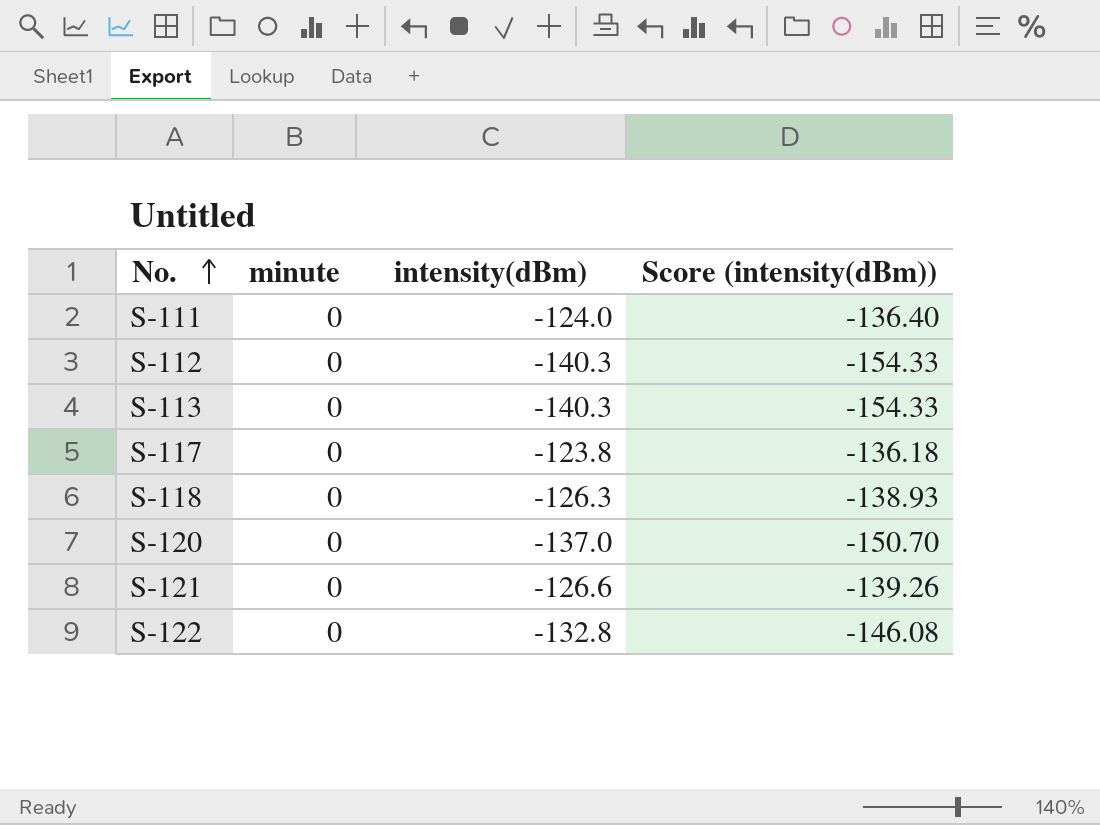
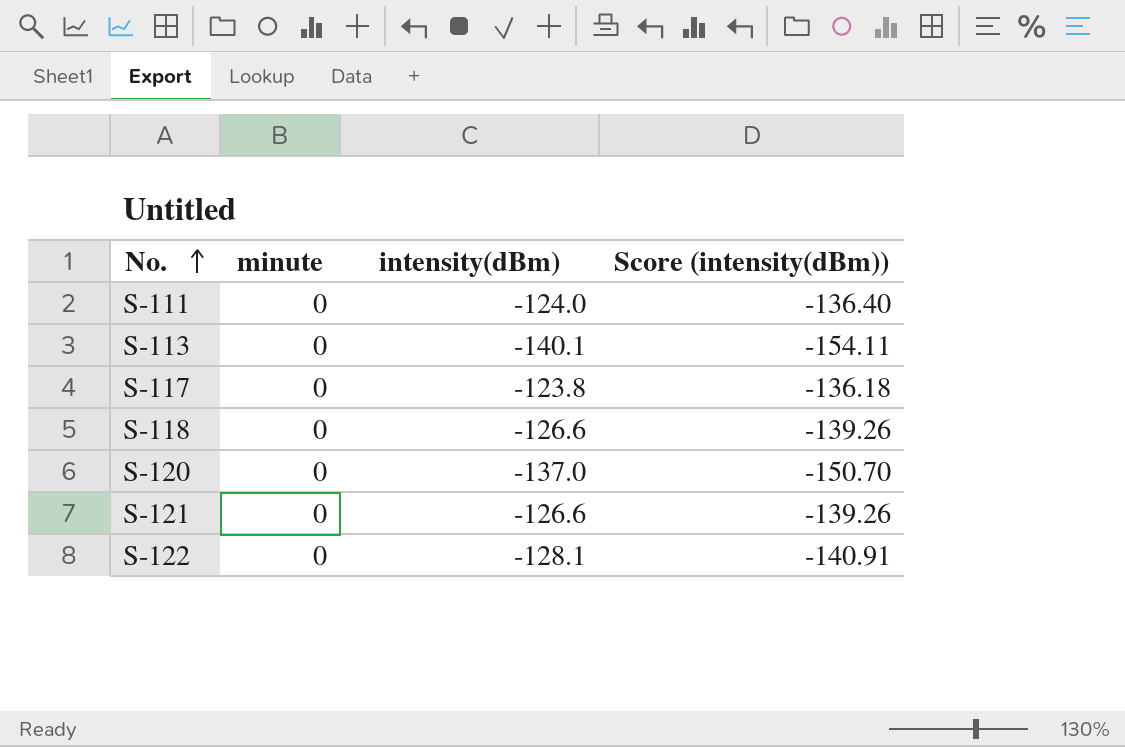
row S-112: 0 | -140.3 | -154.33 -> none
S-113 | intensity(dBm): -140.3 -> -140.1
S-113 | Score (intensity(dBm)): -154.33 -> -154.11
S-118 | intensity(dBm): -126.3 -> -126.6
S-118 | Score (intensity(dBm)): -138.93 -> -139.26
S-122 | intensity(dBm): -132.8 -> -128.1
S-122 | Score (intensity(dBm)): -146.08 -> -140.91

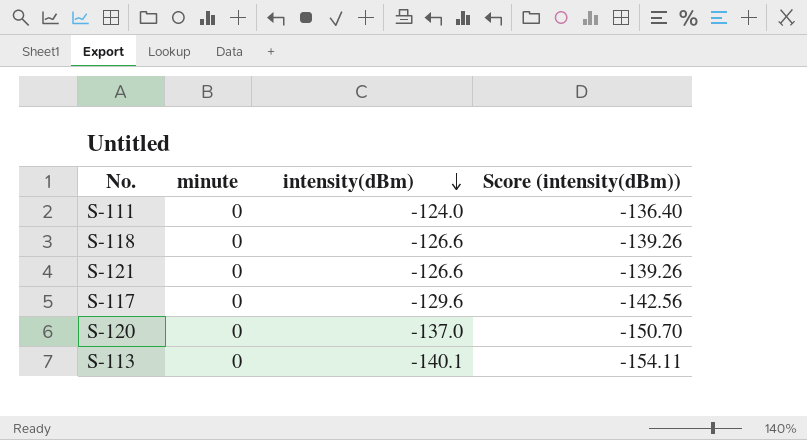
row order: No. ascending -> intensity(dBm) descending
row S-122: 0 | -128.1 | -140.91 -> none
S-117 | intensity(dBm): -123.8 -> -129.6
S-117 | Score (intensity(dBm)): -136.18 -> -142.56

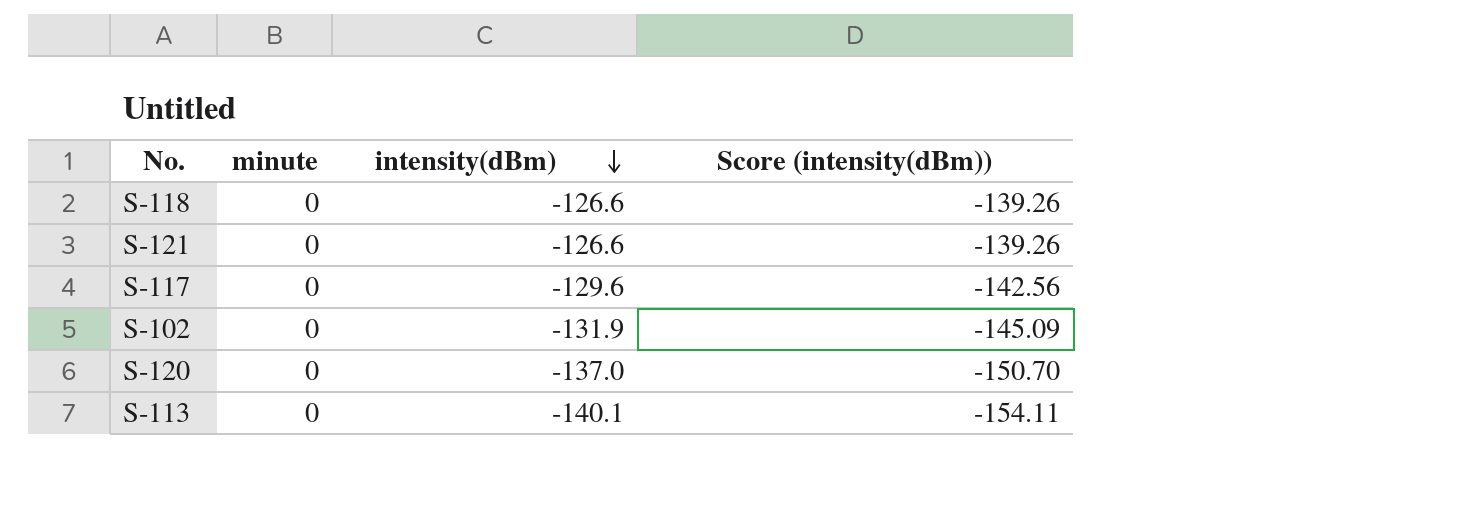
row S-111: 0 | -124.0 | -136.40 -> none
row S-102: none -> 0 | -131.9 | -145.09

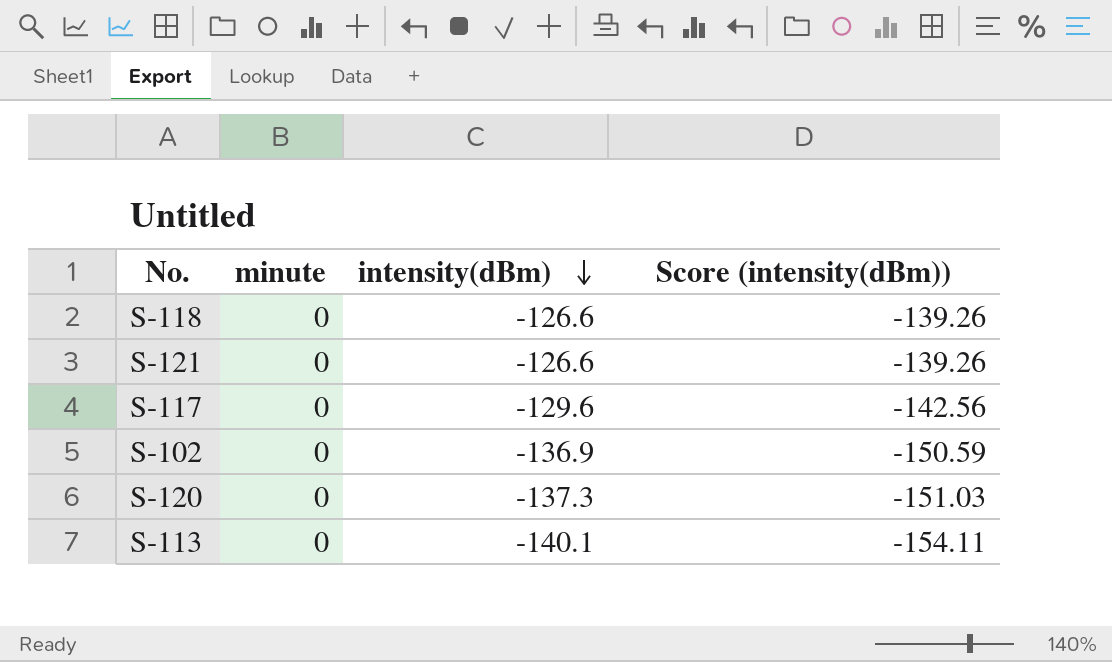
S-102 | intensity(dBm): -131.9 -> -136.9
S-102 | Score (intensity(dBm)): -145.09 -> -150.59
S-120 | intensity(dBm): -137.0 -> -137.3
S-120 | Score (intensity(dBm)): -150.70 -> -151.03

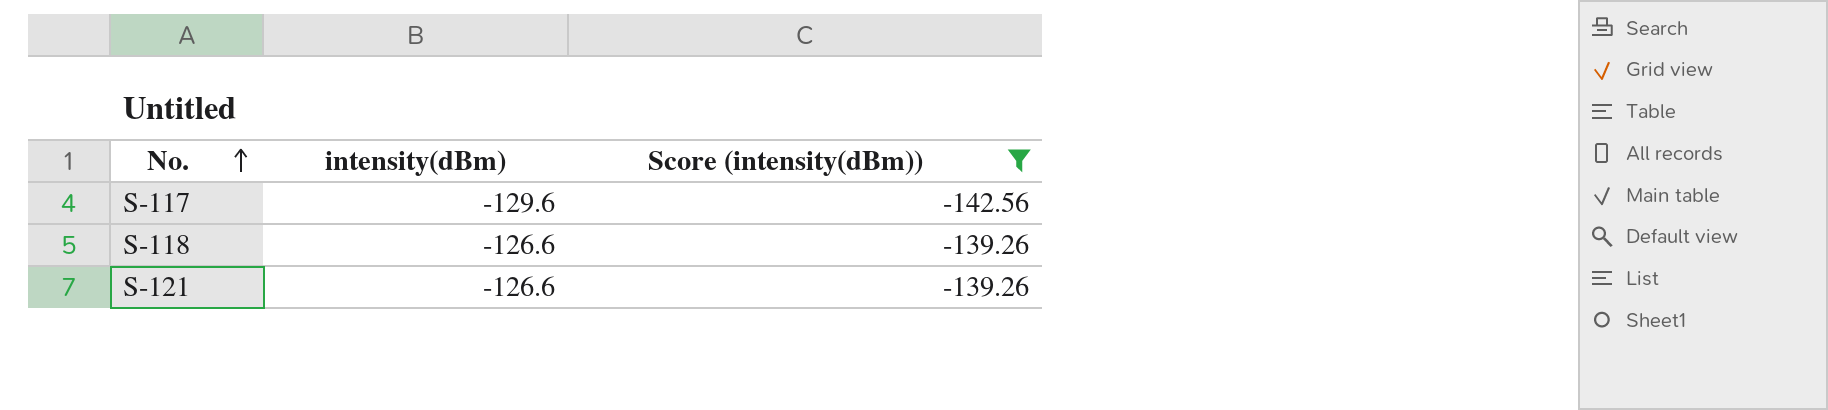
filter: none -> Score (intensity(dBm)) >= -142.56
row order: intensity(dBm) descending -> No. ascending
column minute | position: 2 -> none

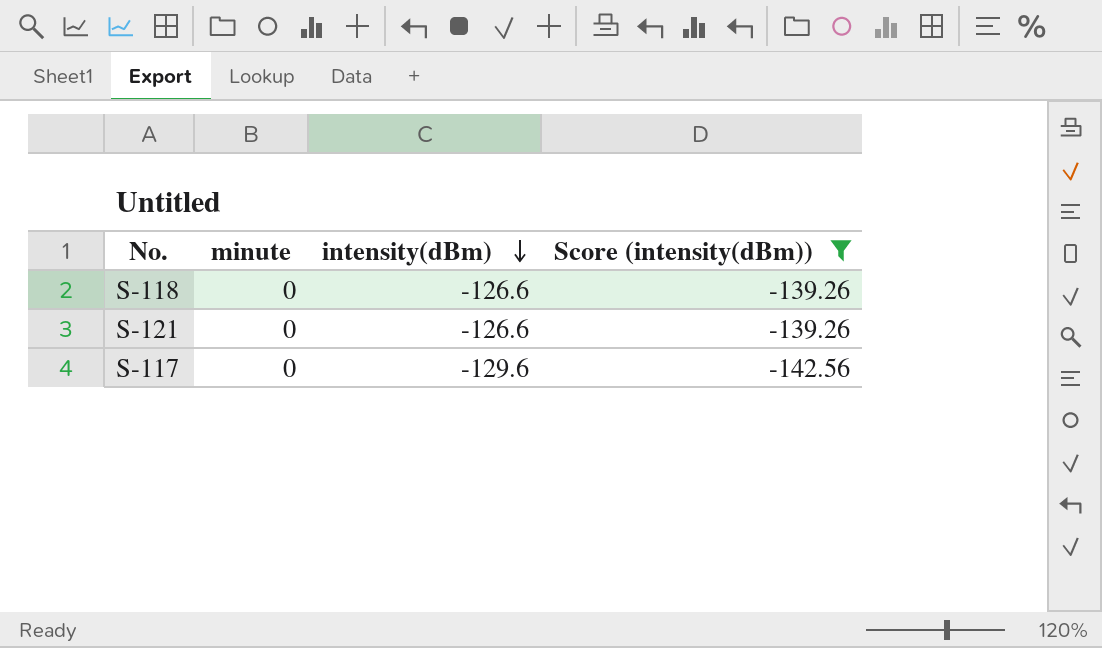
row order: No. ascending -> intensity(dBm) descending
column minute | position: none -> 2

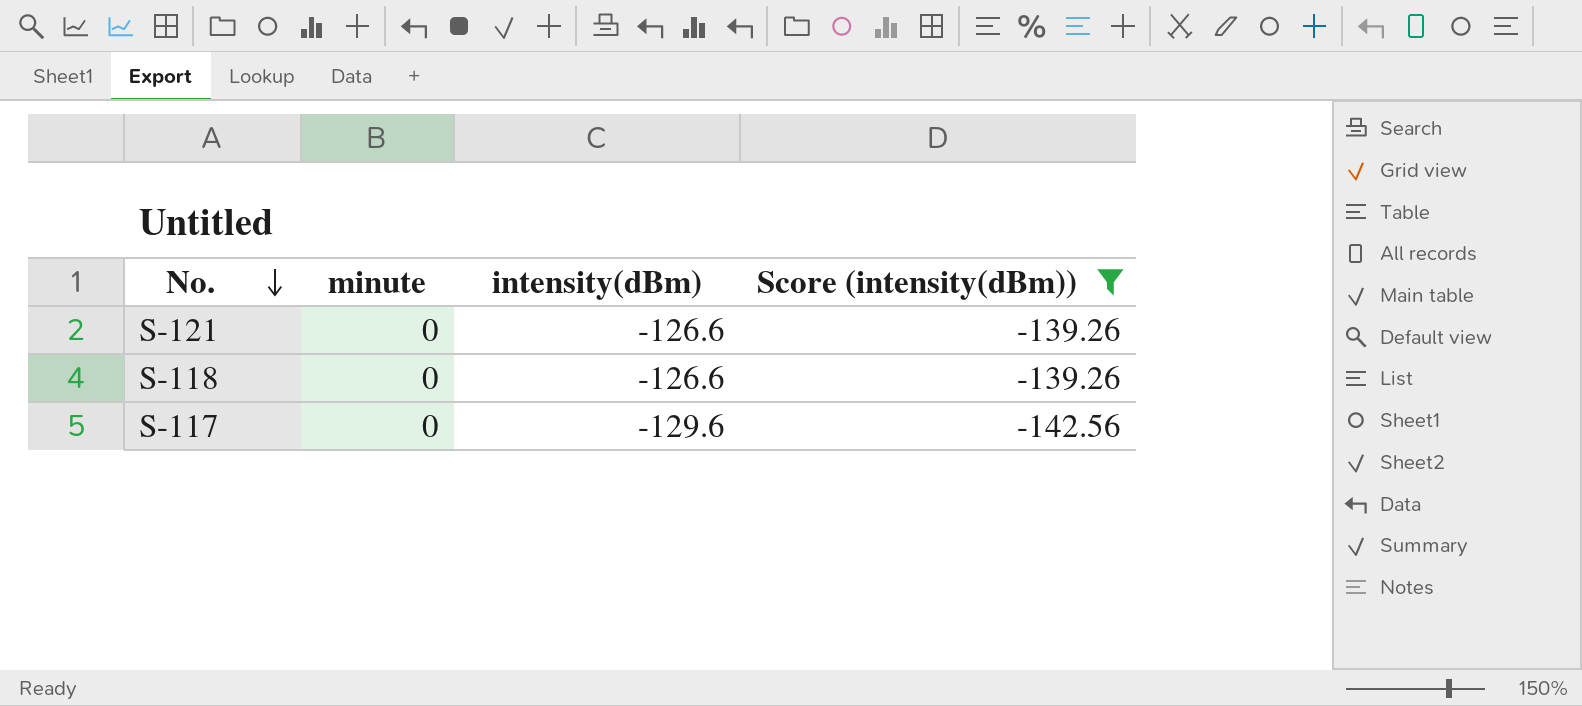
row order: intensity(dBm) descending -> No. descending

